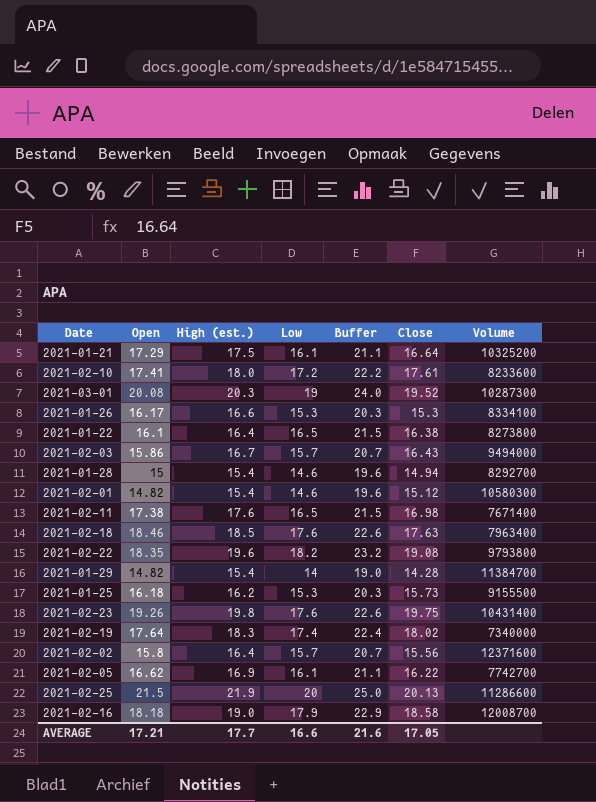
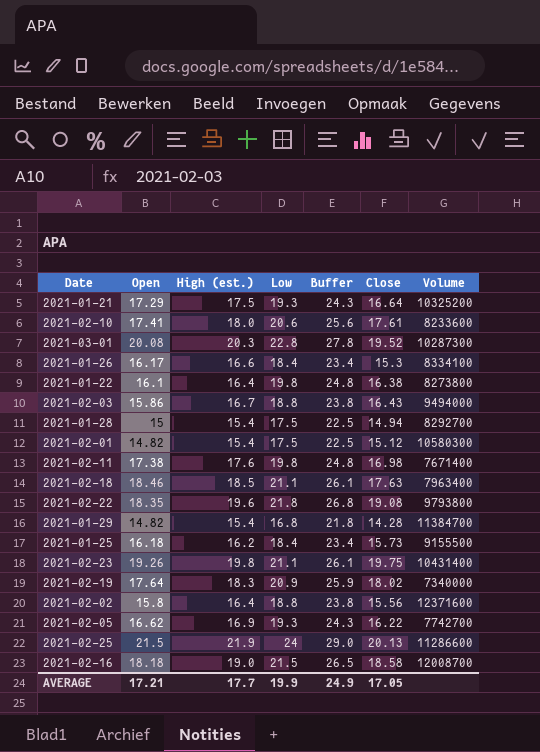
2021-01-21 | Low: 16.1 -> 19.3
2021-01-21 | Buffer: 21.1 -> 24.3
2021-02-10 | Low: 17.2 -> 20.6
2021-02-10 | Buffer: 22.2 -> 25.6
2021-03-01 | Low: 19 -> 22.8
2021-03-01 | Buffer: 24.0 -> 27.8
2021-01-26 | Low: 15.3 -> 18.4
2021-01-26 | Buffer: 20.3 -> 23.4
2021-01-22 | Low: 16.5 -> 19.8
2021-01-22 | Buffer: 21.5 -> 24.8
2021-02-03 | Low: 15.7 -> 18.8
2021-02-03 | Buffer: 20.7 -> 23.8
2021-01-28 | Low: 14.6 -> 17.5
2021-01-28 | Buffer: 19.6 -> 22.5
2021-02-01 | Low: 14.6 -> 17.5
2021-02-01 | Buffer: 19.6 -> 22.5
2021-02-11 | Low: 16.5 -> 19.8
2021-02-11 | Buffer: 21.5 -> 24.8
2021-02-18 | Low: 17.6 -> 21.1
2021-02-18 | Buffer: 22.6 -> 26.1
2021-02-22 | Low: 18.2 -> 21.8
2021-02-22 | Buffer: 23.2 -> 26.8
2021-01-29 | Low: 14 -> 16.8
2021-01-29 | Buffer: 19.0 -> 21.8
2021-01-25 | Low: 15.3 -> 18.4
2021-01-25 | Buffer: 20.3 -> 23.4
2021-02-23 | Low: 17.6 -> 21.1
2021-02-23 | Buffer: 22.6 -> 26.1
2021-02-19 | Low: 17.4 -> 20.9
2021-02-19 | Buffer: 22.4 -> 25.9
2021-02-02 | Low: 15.7 -> 18.8
2021-02-02 | Buffer: 20.7 -> 23.8
2021-02-05 | Low: 16.1 -> 19.3
2021-02-05 | Buffer: 21.1 -> 24.3
2021-02-25 | Low: 20 -> 24
2021-02-25 | Buffer: 25.0 -> 29.0
2021-02-16 | Low: 17.9 -> 21.5
2021-02-16 | Buffer: 22.9 -> 26.5
AVERAGE | Low: 16.6 -> 19.9
AVERAGE | Buffer: 21.6 -> 24.9

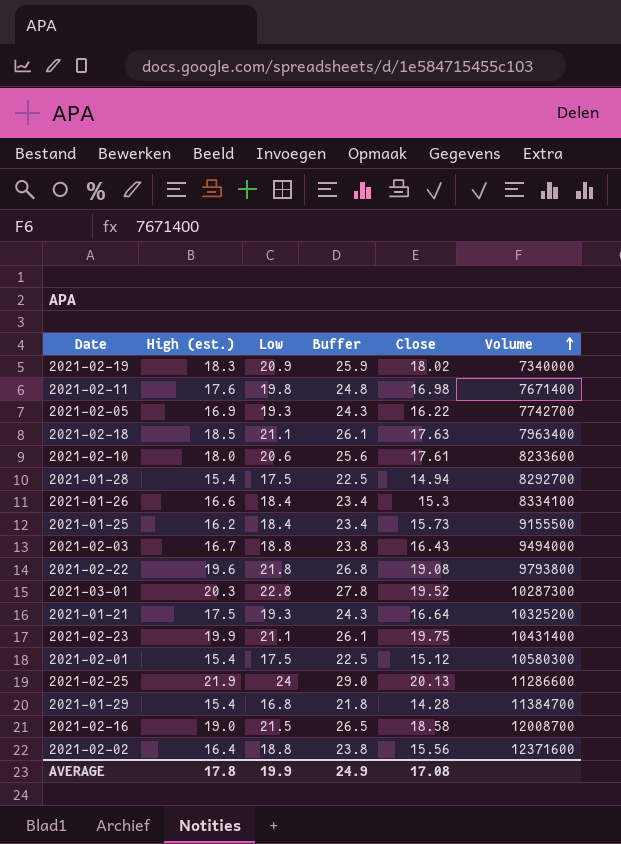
row order: none -> Volume ascending
column Open | position: 2 -> none
row 2021-01-22: 16.1 | 16.4 | 19.8 | 24.8 | 16.38 | 8273800 -> none
2021-02-23 | High (est.): 19.8 -> 19.9
AVERAGE | High (est.): 17.7 -> 17.8
AVERAGE | Close: 17.05 -> 17.08

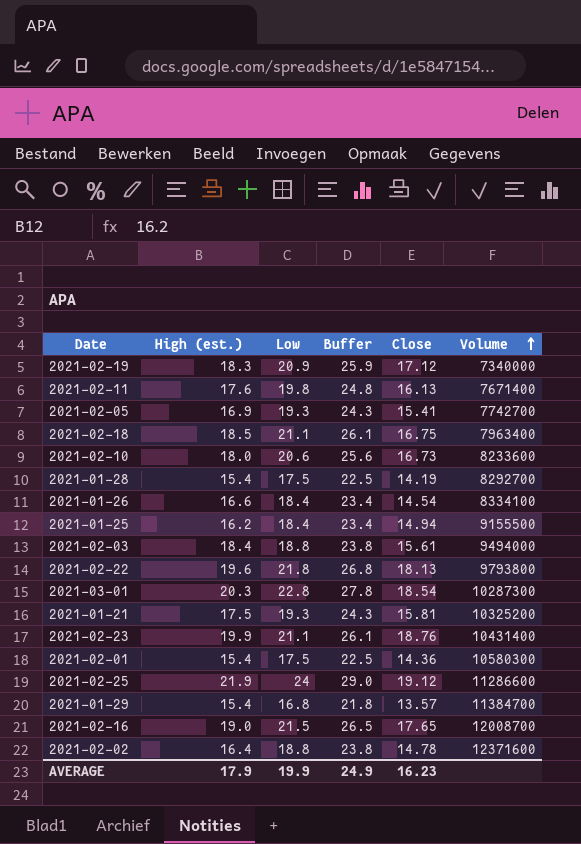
2021-02-19 | Close: 18.02 -> 17.12
2021-02-11 | Close: 16.98 -> 16.13
2021-02-05 | Close: 16.22 -> 15.41
2021-02-18 | Close: 17.63 -> 16.75
2021-02-10 | Close: 17.61 -> 16.73
2021-01-28 | Close: 14.94 -> 14.19
2021-01-26 | Close: 15.3 -> 14.54
2021-01-25 | Close: 15.73 -> 14.94
2021-02-03 | High (est.): 16.7 -> 18.4
2021-02-03 | Close: 16.43 -> 15.61
2021-02-22 | Close: 19.08 -> 18.13
2021-03-01 | Close: 19.52 -> 18.54
2021-01-21 | Close: 16.64 -> 15.81
2021-02-23 | Close: 19.75 -> 18.76
2021-02-01 | Close: 15.12 -> 14.36
2021-02-25 | Close: 20.13 -> 19.12
2021-01-29 | Close: 14.28 -> 13.57
2021-02-16 | Close: 18.58 -> 17.65
2021-02-02 | Close: 15.56 -> 14.78
AVERAGE | High (est.): 17.8 -> 17.9
AVERAGE | Close: 17.08 -> 16.23

